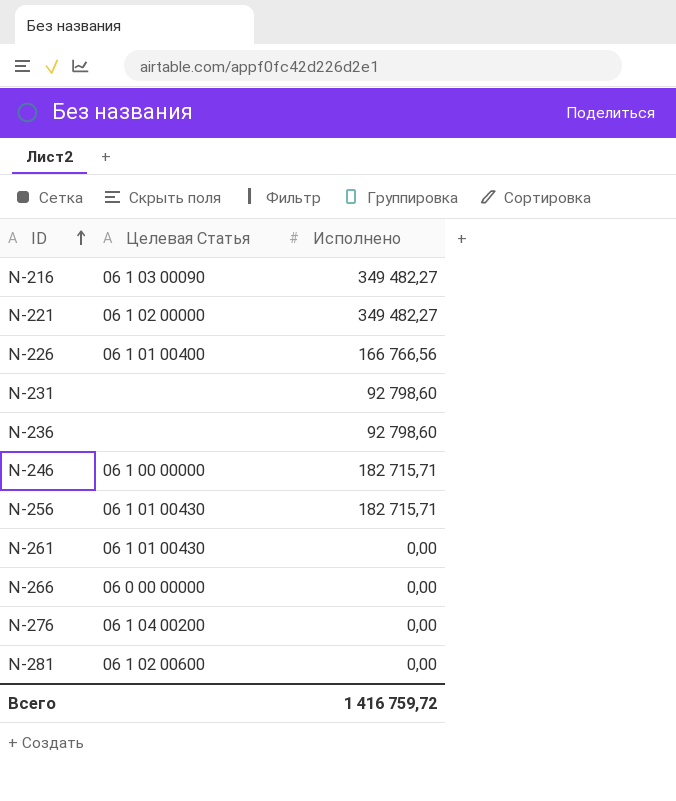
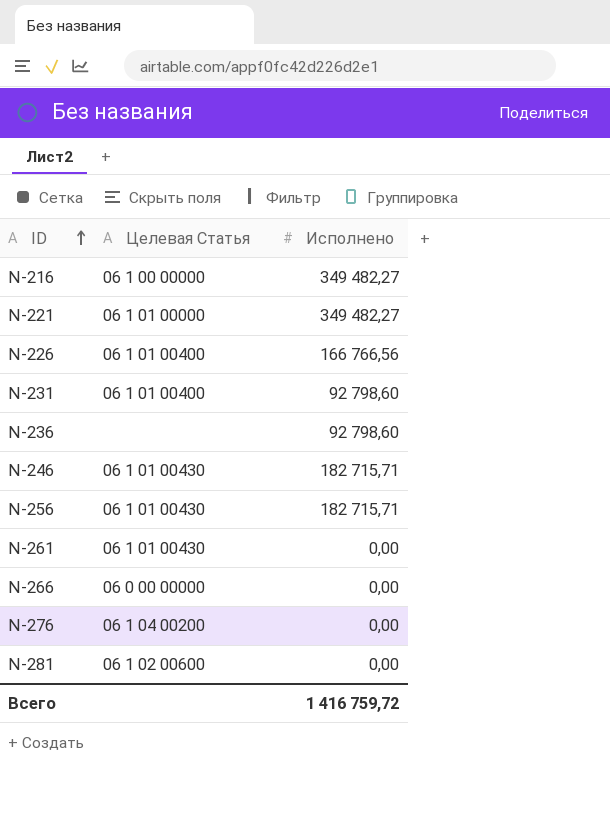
N-216 | Целевая Статья: 06 1 03 00090 -> 06 1 00 00000
N-221 | Целевая Статья: 06 1 02 00000 -> 06 1 01 00000
N-231 | Целевая Статья: none -> 06 1 01 00400
N-246 | Целевая Статья: 06 1 00 00000 -> 06 1 01 00430

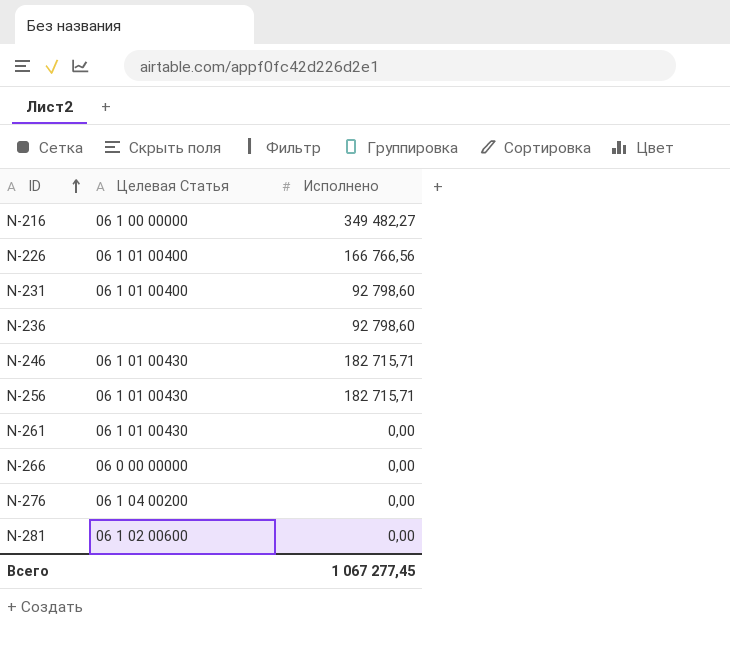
row N-221: 06 1 01 00000 | 349 482,27 -> none
Всего | Исполнено: 1 416 759,72 -> 1 067 277,45

